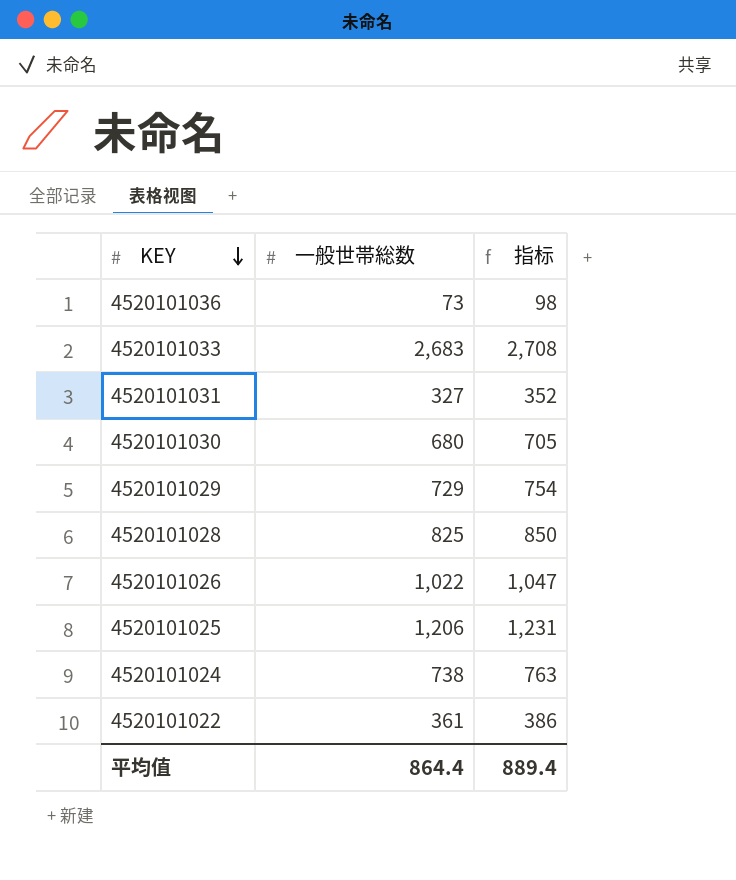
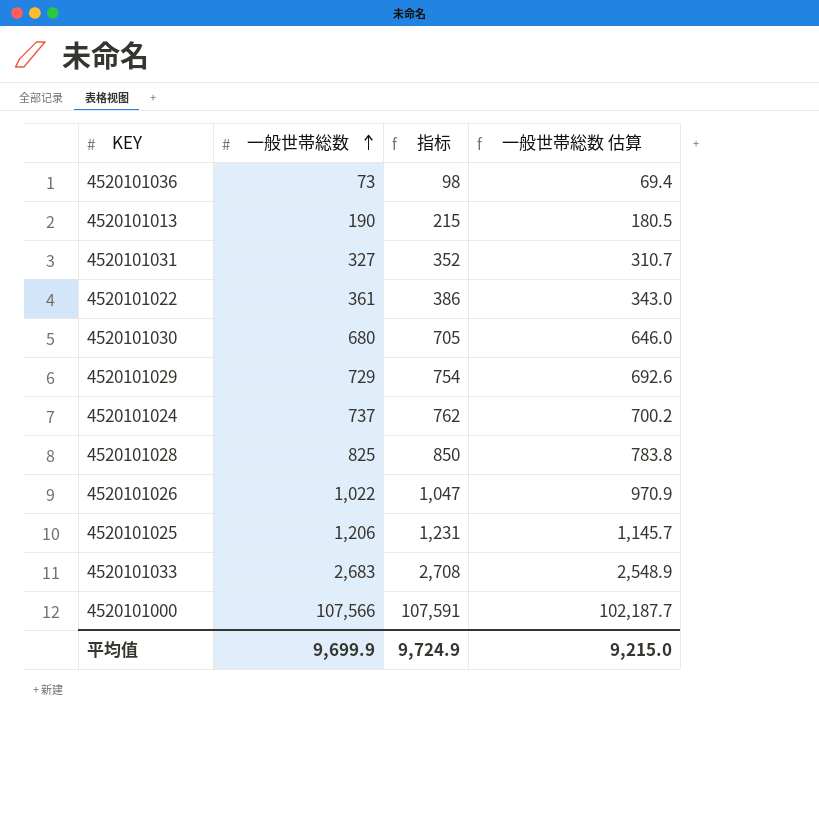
row order: KEY descending -> 一般世帯総数 ascending
column 一般世帯総数 估算 | formula: none -> [一般世帯総数] * 0.95
row 4520101013: none -> 190 | 215 | 180.5
4520101024 | 一般世帯総数: 738 -> 737
4520101024 | 指标: 763 -> 762
row 4520101000: none -> 107,566 | 107,591 | 102,187.7
平均值 | 一般世帯総数: 864.4 -> 9,699.9
平均值 | 指标: 889.4 -> 9,724.9

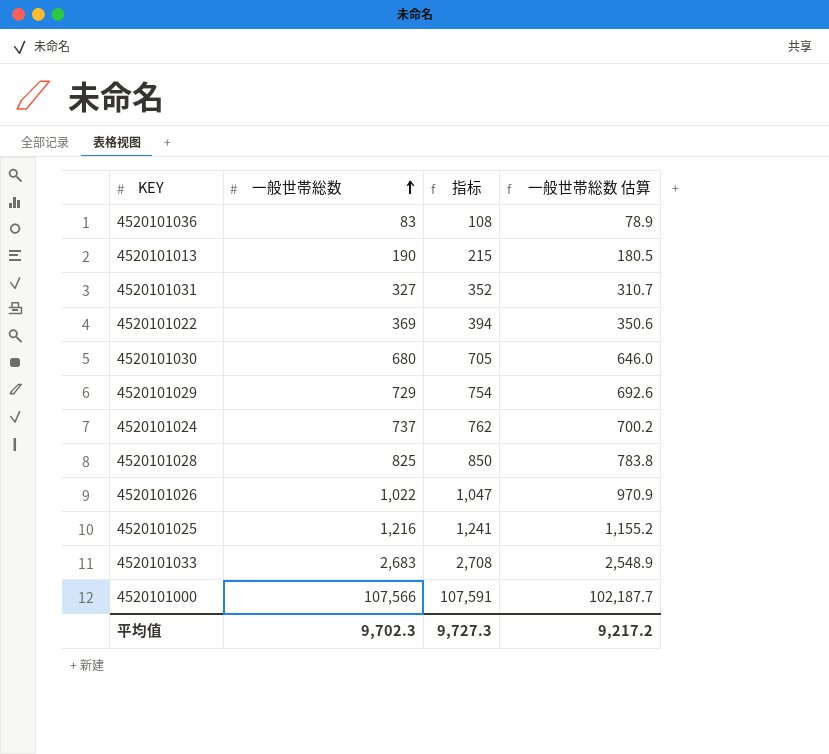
4520101036 | 一般世帯総数: 73 -> 83
4520101036 | 指标: 98 -> 108
4520101036 | 一般世帯総数 估算: 69.4 -> 78.9
4520101022 | 一般世帯総数: 361 -> 369
4520101022 | 指标: 386 -> 394
4520101022 | 一般世帯総数 估算: 343.0 -> 350.6
4520101025 | 一般世帯総数: 1,206 -> 1,216
4520101025 | 指标: 1,231 -> 1,241
4520101025 | 一般世帯総数 估算: 1,145.7 -> 1,155.2
平均值 | 一般世帯総数: 9,699.9 -> 9,702.3
平均值 | 指标: 9,724.9 -> 9,727.3
平均值 | 一般世帯総数 估算: 9,215.0 -> 9,217.2

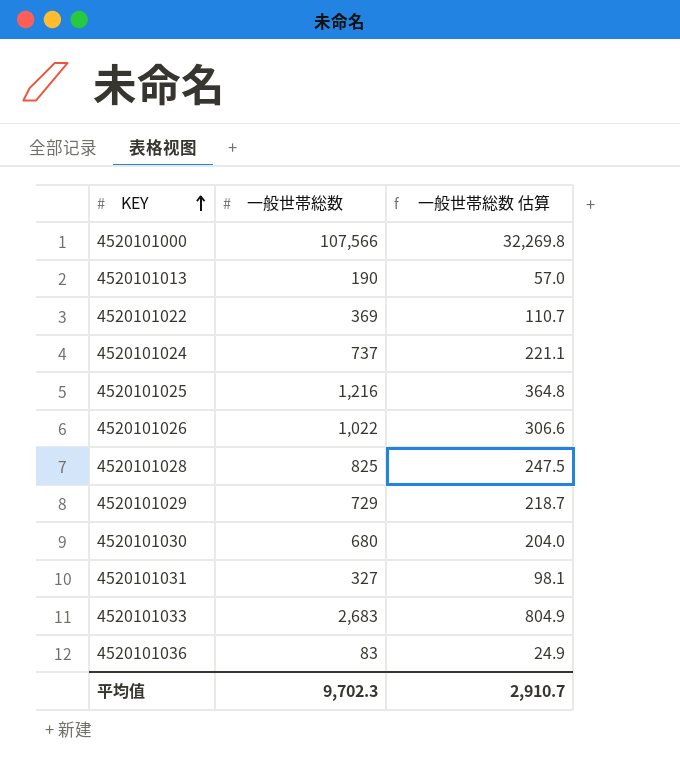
row order: 一般世帯総数 ascending -> KEY ascending
column 指标 | formula: [一般世帯総数] + 25 -> none
column 一般世帯総数 估算 | formula: [一般世帯総数] * 0.95 -> [一般世帯総数] * 0.3
平均值 | 一般世帯総数 估算: 9,217.2 -> 2,910.7

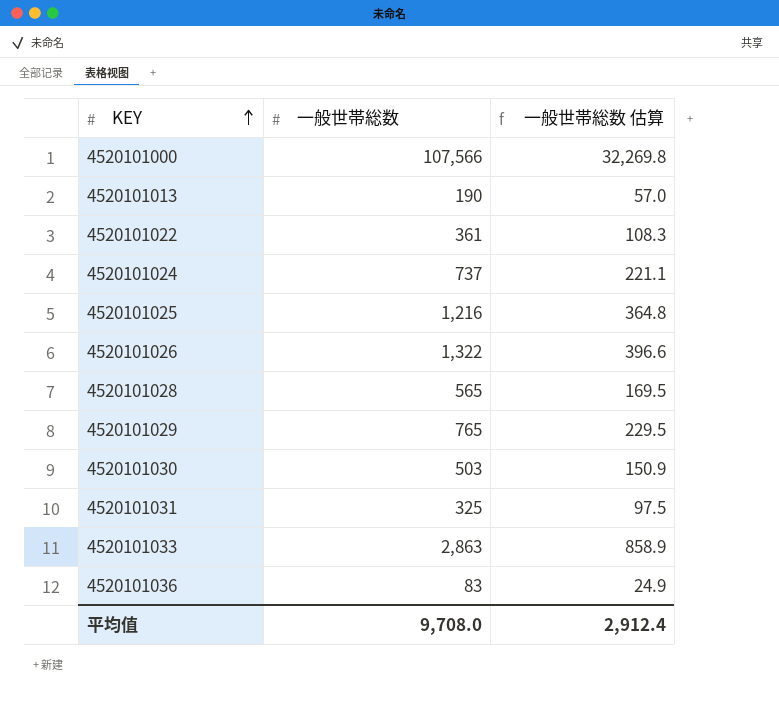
4520101022 | 一般世帯総数: 369 -> 361
4520101022 | 一般世帯総数 估算: 110.7 -> 108.3
4520101026 | 一般世帯総数: 1,022 -> 1,322
4520101026 | 一般世帯総数 估算: 306.6 -> 396.6
4520101028 | 一般世帯総数: 825 -> 565
4520101028 | 一般世帯総数 估算: 247.5 -> 169.5
4520101029 | 一般世帯総数: 729 -> 765
4520101029 | 一般世帯総数 估算: 218.7 -> 229.5
4520101030 | 一般世帯総数: 680 -> 503
4520101030 | 一般世帯総数 估算: 204.0 -> 150.9
4520101031 | 一般世帯総数: 327 -> 325
4520101031 | 一般世帯総数 估算: 98.1 -> 97.5
4520101033 | 一般世帯総数: 2,683 -> 2,863
4520101033 | 一般世帯総数 估算: 804.9 -> 858.9
平均值 | 一般世帯総数: 9,702.3 -> 9,708.0
平均值 | 一般世帯総数 估算: 2,910.7 -> 2,912.4

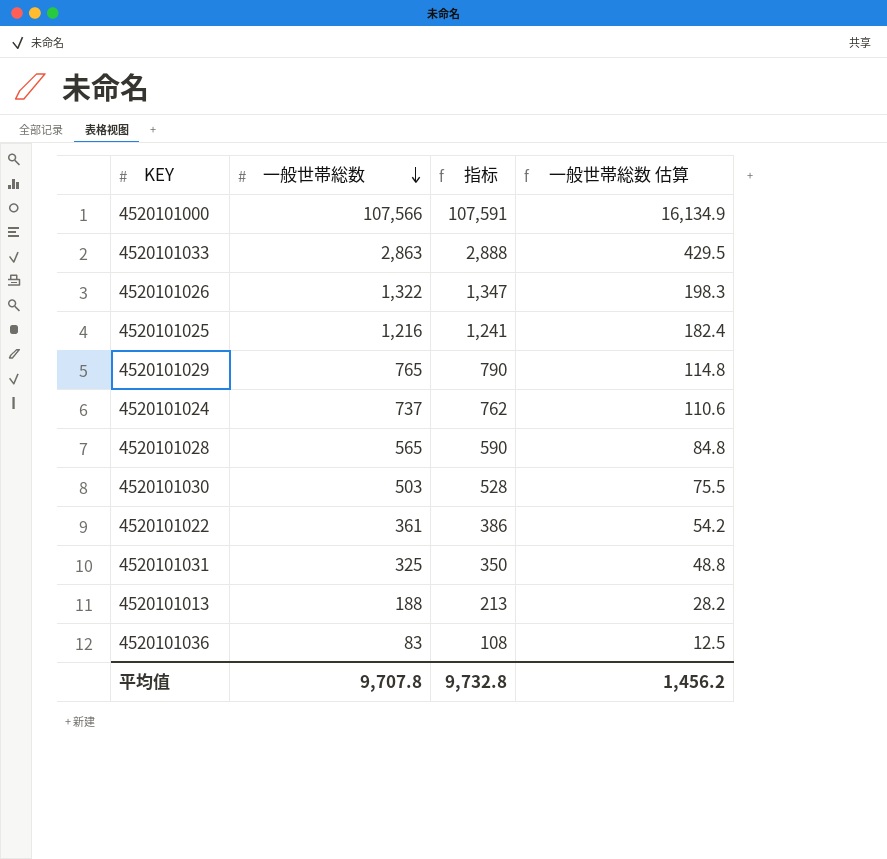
row order: KEY ascending -> 一般世帯総数 descending
column 指标 | formula: none -> [一般世帯総数] + 25
column 一般世帯総数 估算 | formula: [一般世帯総数] * 0.3 -> [一般世帯総数] * 0.15
4520101013 | 一般世帯総数: 190 -> 188
平均值 | 一般世帯総数: 9,708.0 -> 9,707.8
平均值 | 一般世帯総数 估算: 2,912.4 -> 1,456.2

